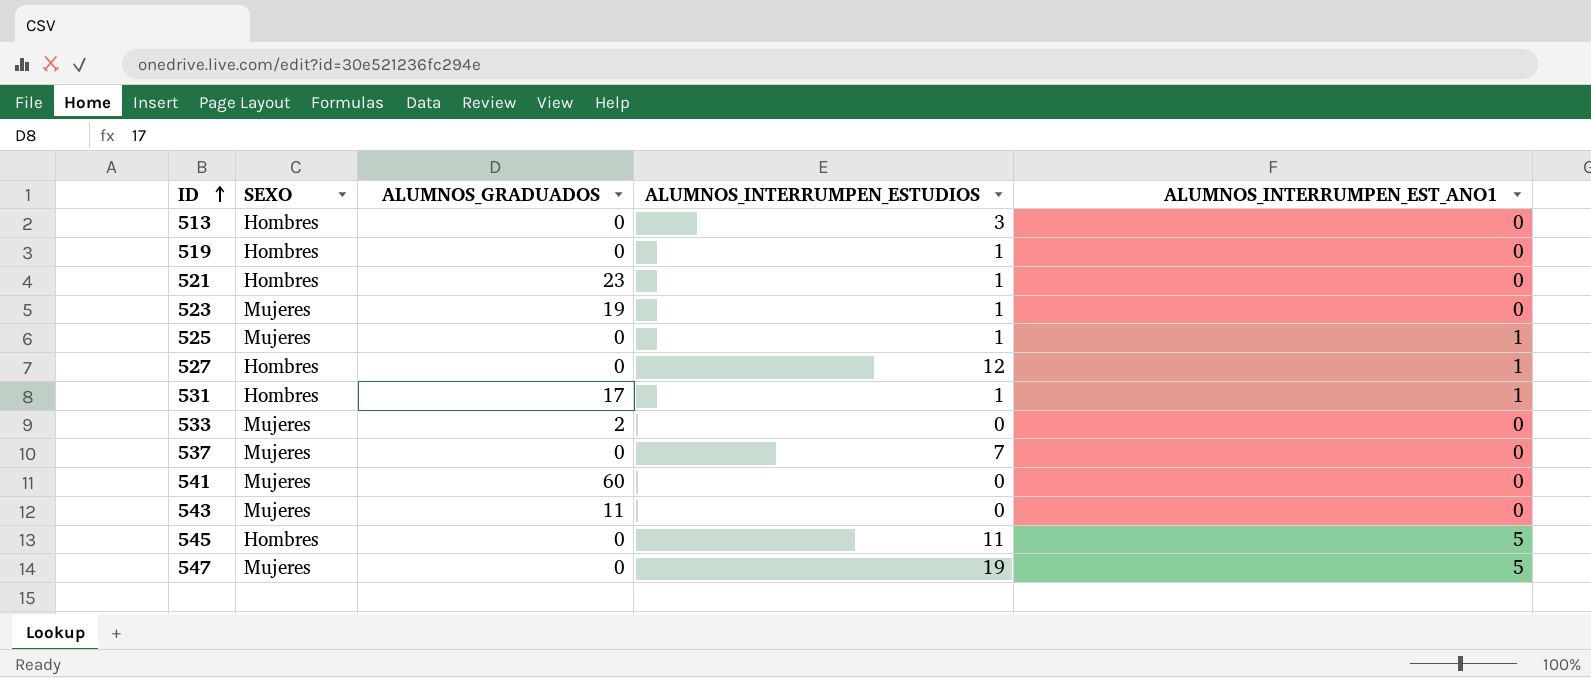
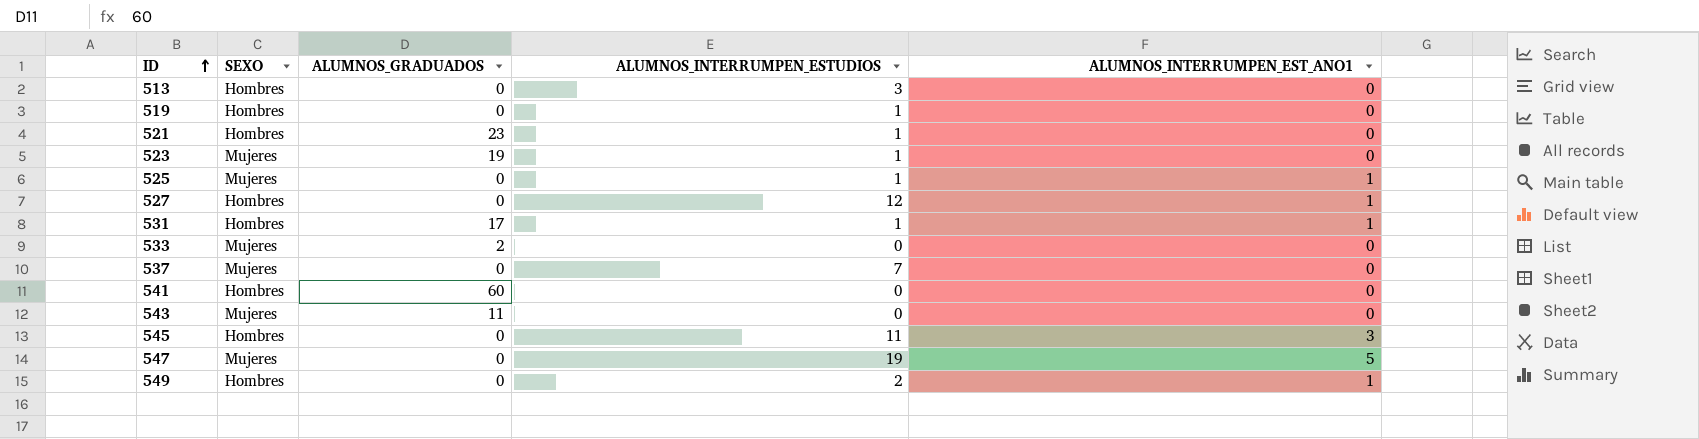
541 | SEXO: Mujeres -> Hombres
545 | ALUMNOS_INTERRUMPEN_EST_ANO1: 5 -> 3
row 549: none -> Hombres | 0 | 2 | 1

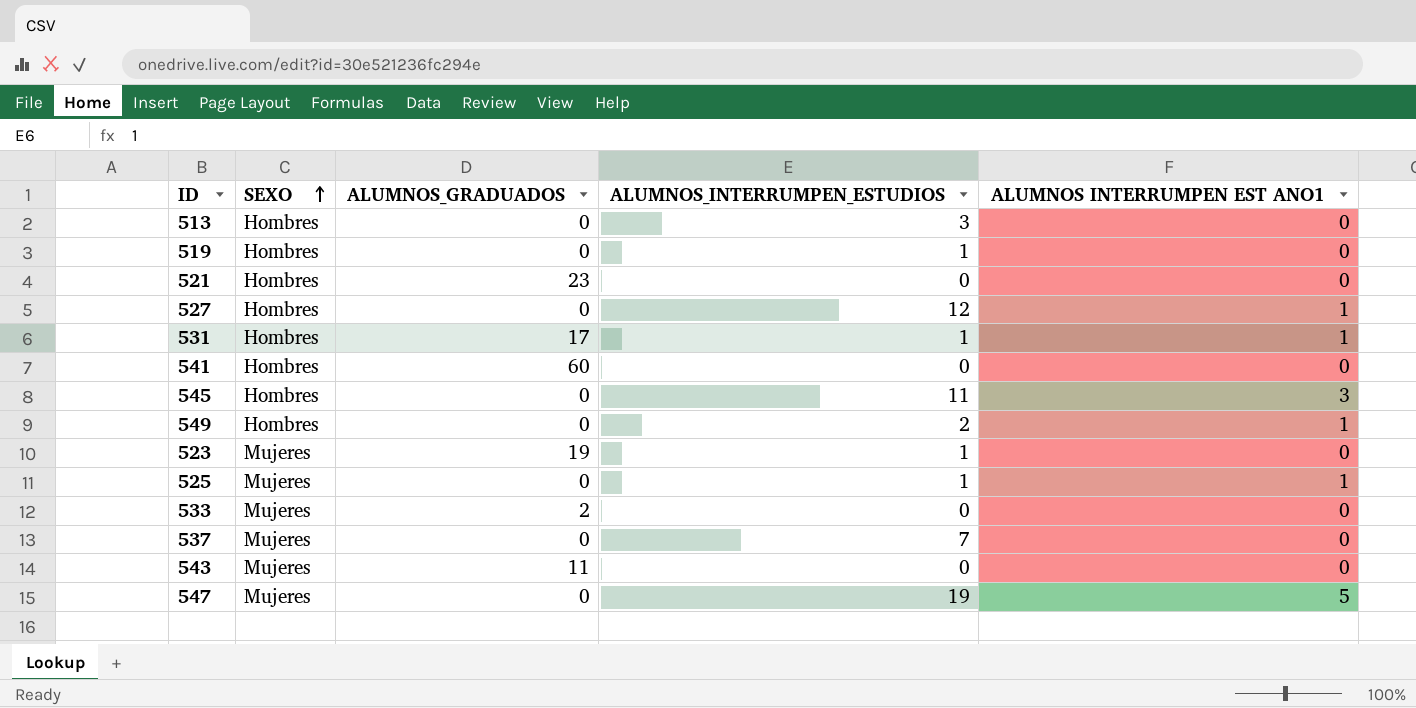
row order: ID ascending -> SEXO ascending
column name: ALUMNOS_INTERRUMPEN_EST_ANO1 -> ALUMNOS INTERRUMPEN EST ANO1
521 | ALUMNOS_INTERRUMPEN_ESTUDIOS: 1 -> 0

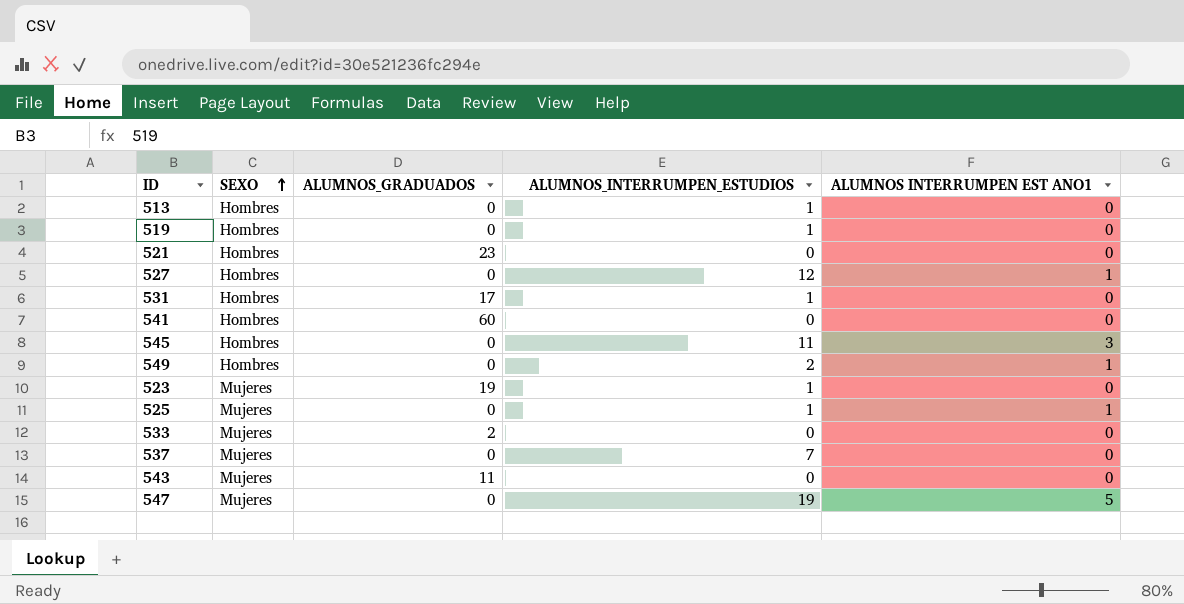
513 | ALUMNOS_INTERRUMPEN_ESTUDIOS: 3 -> 1
531 | ALUMNOS INTERRUMPEN EST ANO1: 1 -> 0

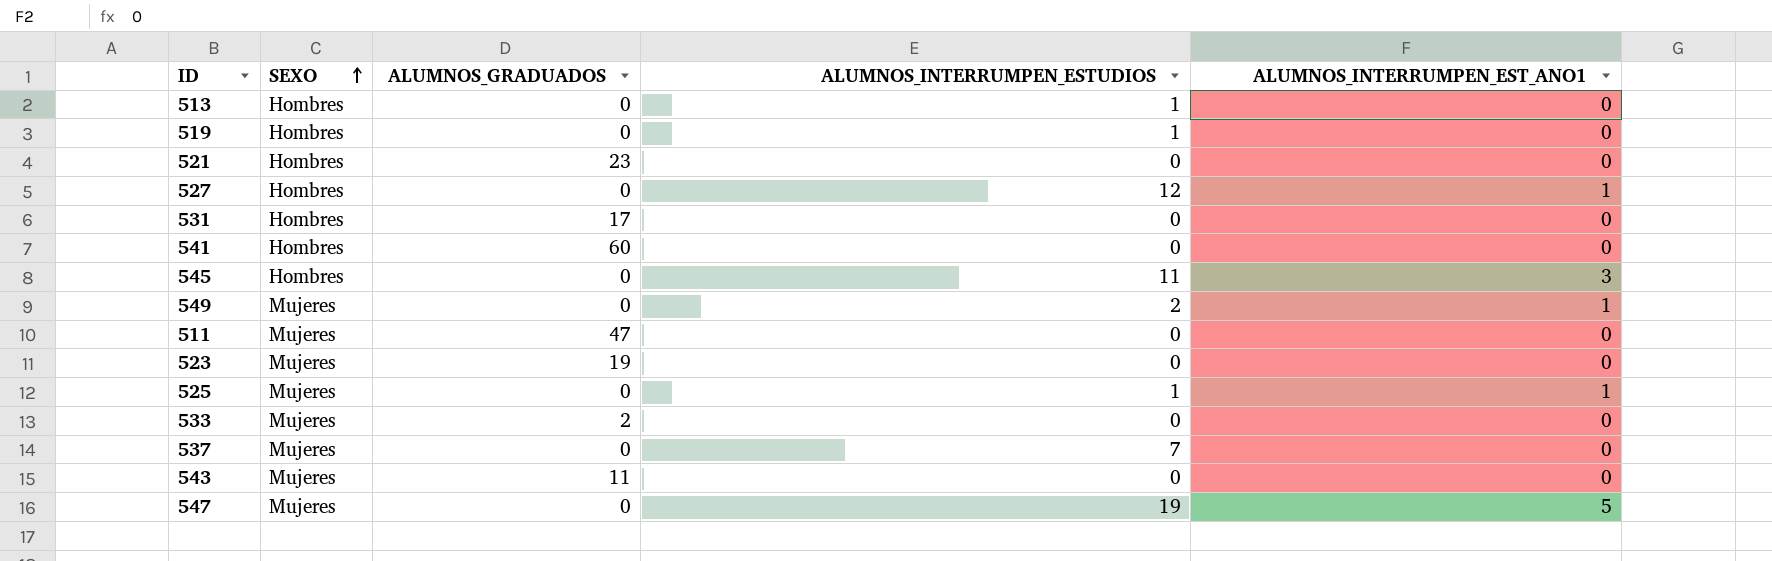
column name: ALUMNOS INTERRUMPEN EST ANO1 -> ALUMNOS_INTERRUMPEN_EST_ANO1
531 | ALUMNOS_INTERRUMPEN_ESTUDIOS: 1 -> 0
549 | SEXO: Hombres -> Mujeres
row 511: none -> Mujeres | 47 | 0 | 0
523 | ALUMNOS_INTERRUMPEN_ESTUDIOS: 1 -> 0

